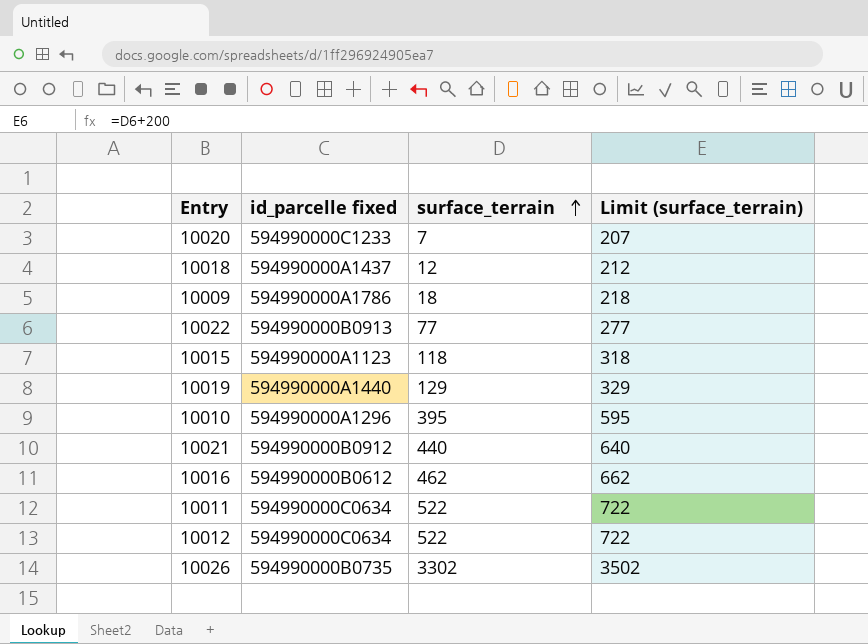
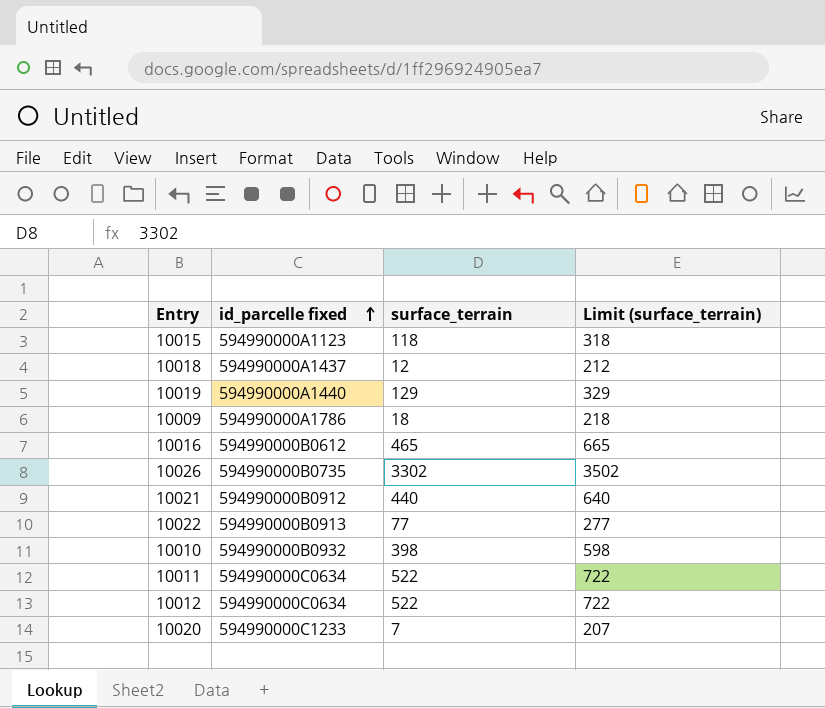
row order: surface_terrain ascending -> id_parcelle fixed ascending
10016 | surface_terrain: 462 -> 465
10016 | Limit (surface_terrain): 662 -> 665
10010 | id_parcelle fixed: 594990000A1296 -> 594990000B0932
10010 | surface_terrain: 395 -> 398
10010 | Limit (surface_terrain): 595 -> 598

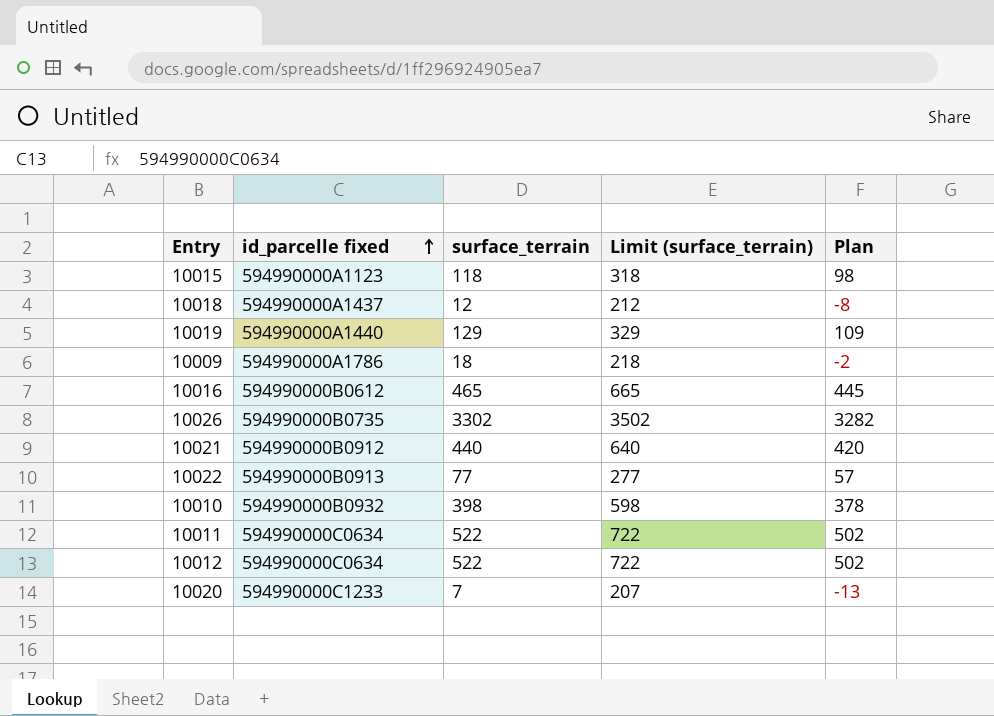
column Plan | formula: none -> [surface_terrain] - 20

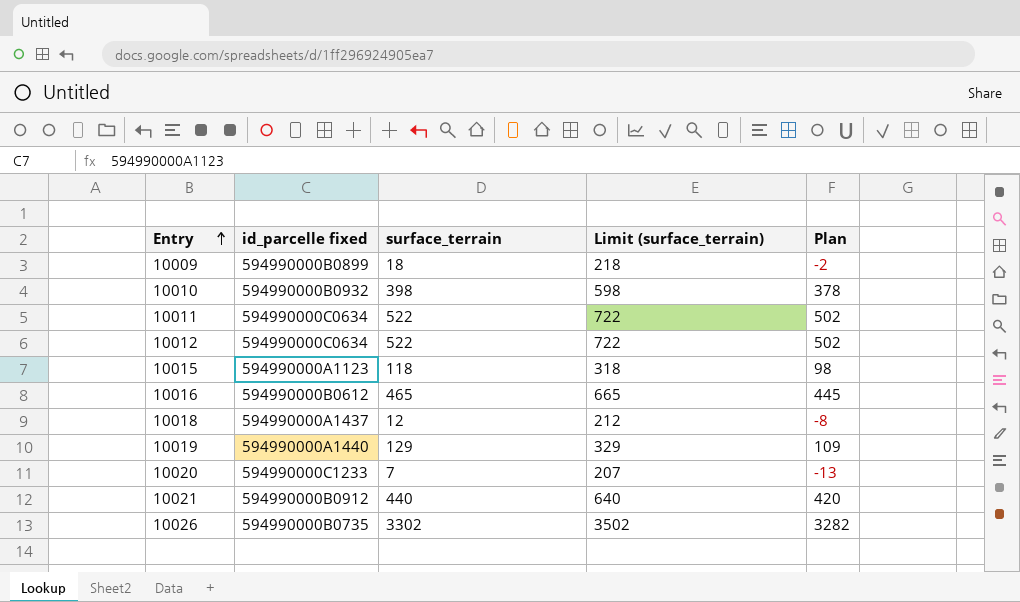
row order: id_parcelle fixed ascending -> Entry ascending
row 10022: 594990000B0913 | 77 | 277 | 57 -> none
10009 | id_parcelle fixed: 594990000A1786 -> 594990000B0899

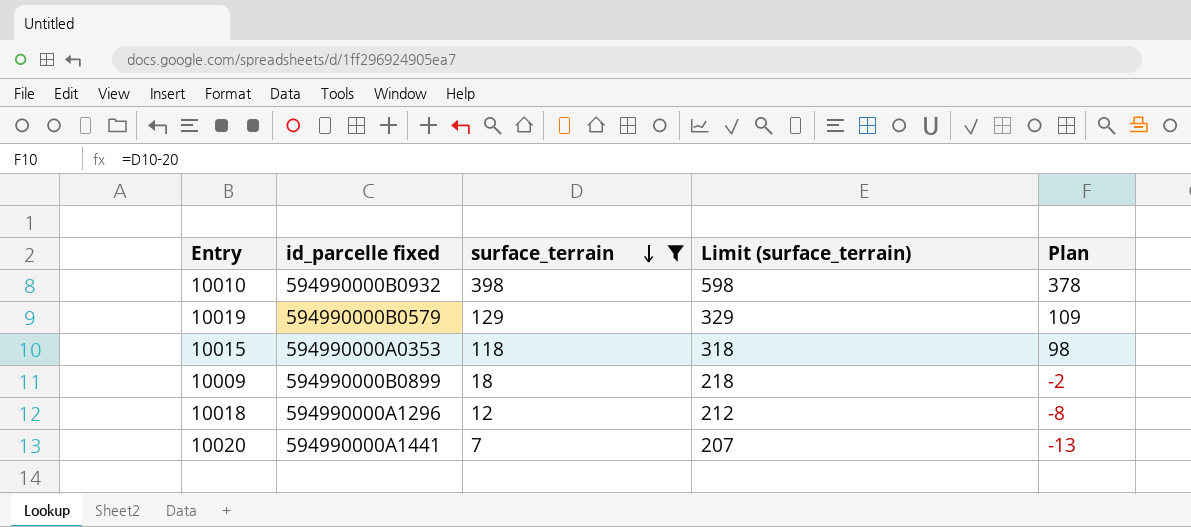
filter: none -> surface_terrain <= 398
row order: Entry ascending -> surface_terrain descending
10019 | id_parcelle fixed: 594990000A1440 -> 594990000B0579
10015 | id_parcelle fixed: 594990000A1123 -> 594990000A0353
10018 | id_parcelle fixed: 594990000A1437 -> 594990000A1296
10020 | id_parcelle fixed: 594990000C1233 -> 594990000A1441

